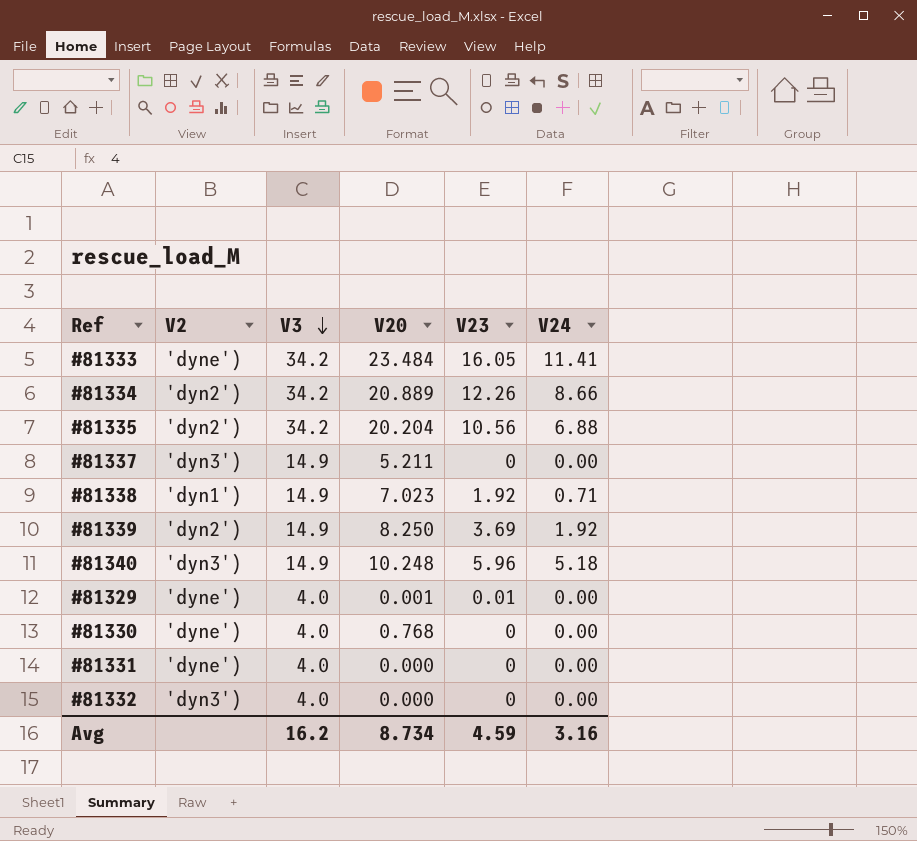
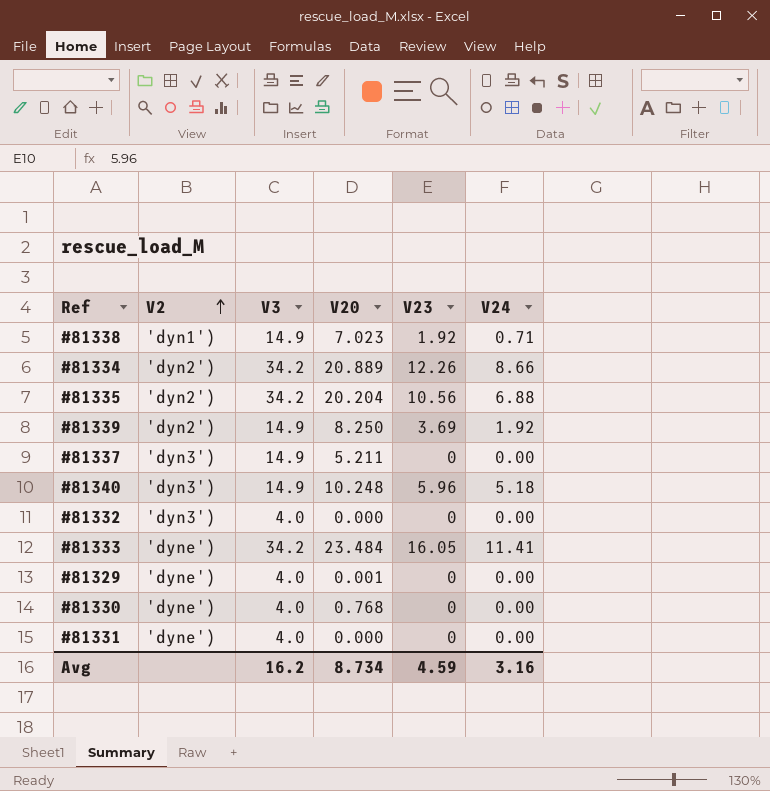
row order: V3 descending -> V2 ascending
#81329 | V23: 0.01 -> 0

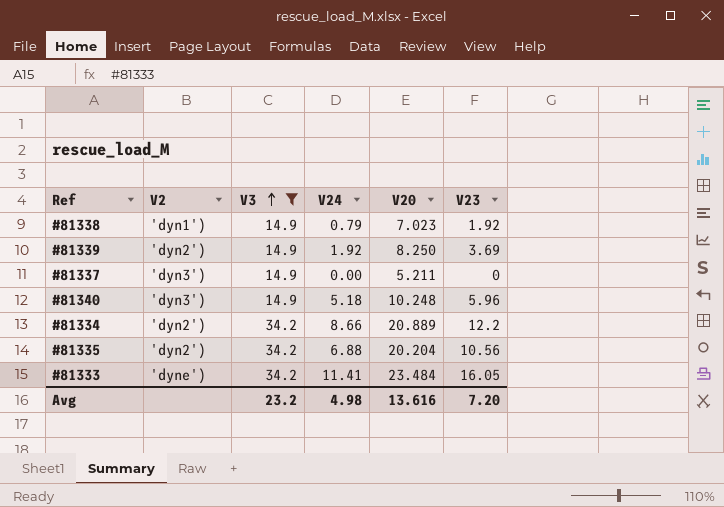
filter: none -> V3 != 4.0
row order: V2 ascending -> V3 ascending
column V24 | position: 6 -> 4
#81338 | V24: 0.71 -> 0.79
#81334 | V23: 12.26 -> 12.2
Avg | V3: 16.2 -> 23.2
Avg | V24: 3.16 -> 4.98
Avg | V20: 8.734 -> 13.616
Avg | V23: 4.59 -> 7.20

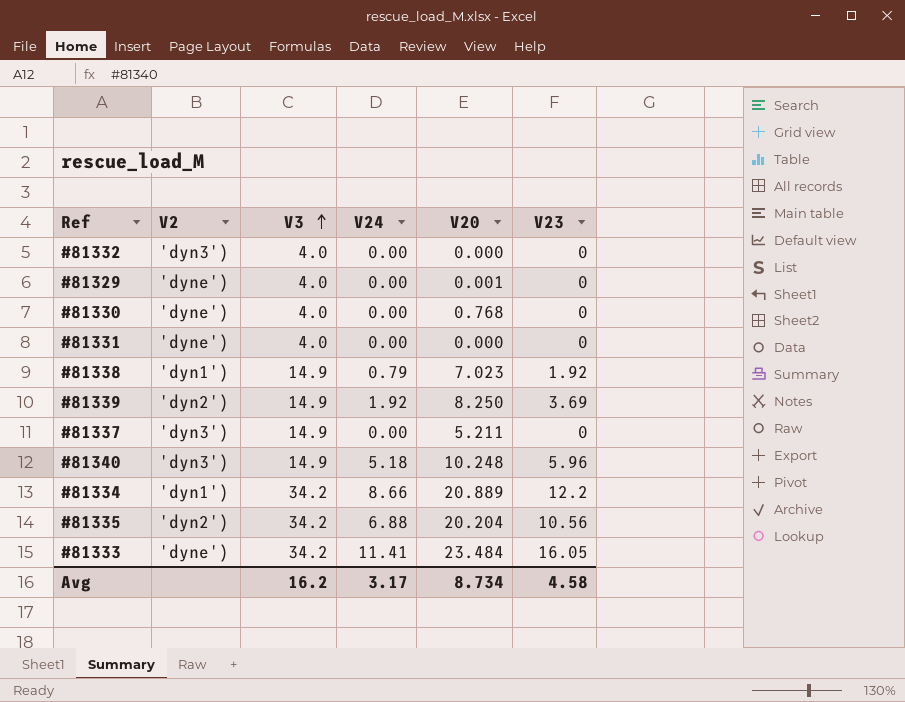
filter: V3 != 4.0 -> none
#81334 | V2: 'dyn2') -> 'dyn1')
Avg | V3: 23.2 -> 16.2
Avg | V24: 4.98 -> 3.17
Avg | V20: 13.616 -> 8.734
Avg | V23: 7.20 -> 4.58

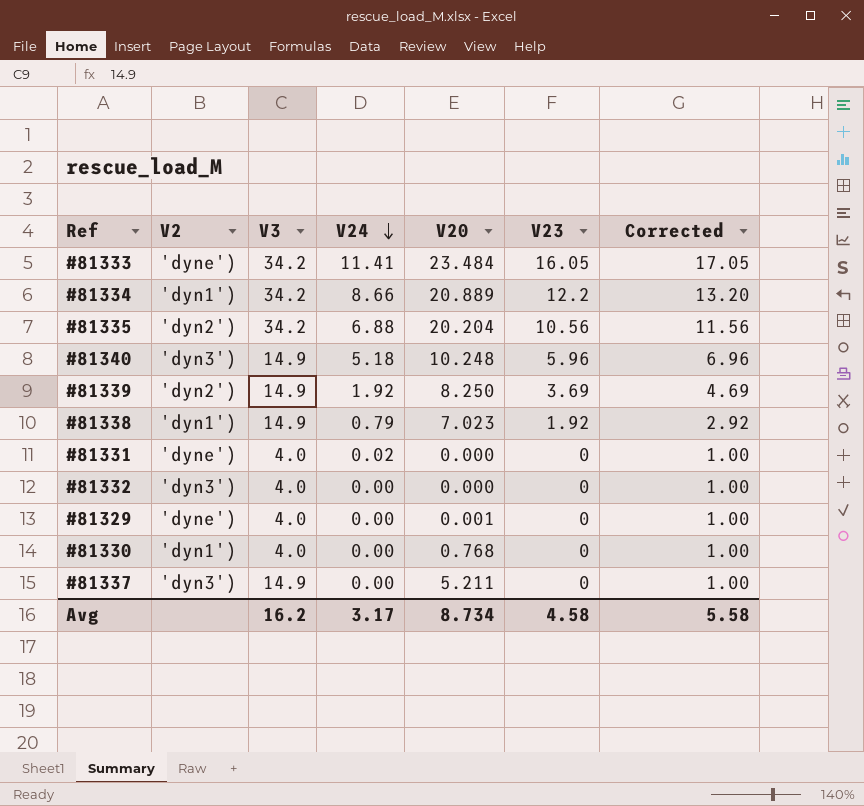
row order: V3 ascending -> V24 descending
column Corrected | formula: none -> [V23] + 1
#81331 | V24: 0.00 -> 0.02
#81330 | V2: 'dyne') -> 'dyn1')

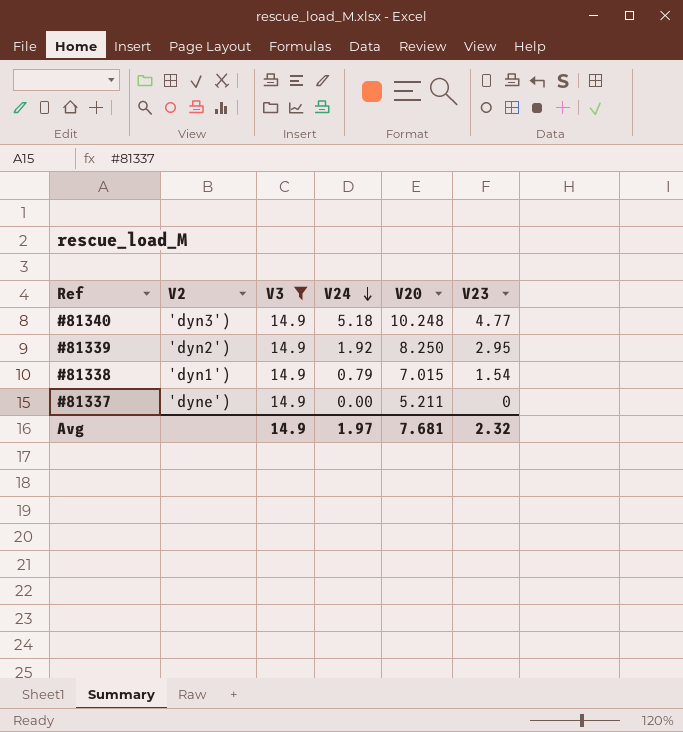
filter: none -> V3 = 14.9
column Corrected | formula: [V23] + 1 -> none
#81340 | V23: 5.96 -> 4.77
#81339 | V23: 3.69 -> 2.95
#81338 | V20: 7.023 -> 7.015
#81338 | V23: 1.92 -> 1.54
#81337 | V2: 'dyn3') -> 'dyne')
Avg | V3: 16.2 -> 14.9
Avg | V24: 3.17 -> 1.97
Avg | V20: 8.734 -> 7.681
Avg | V23: 4.58 -> 2.32

